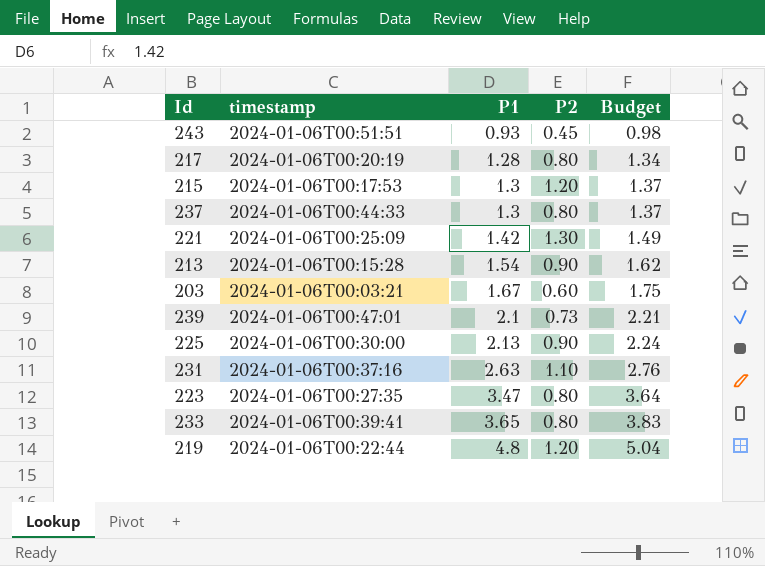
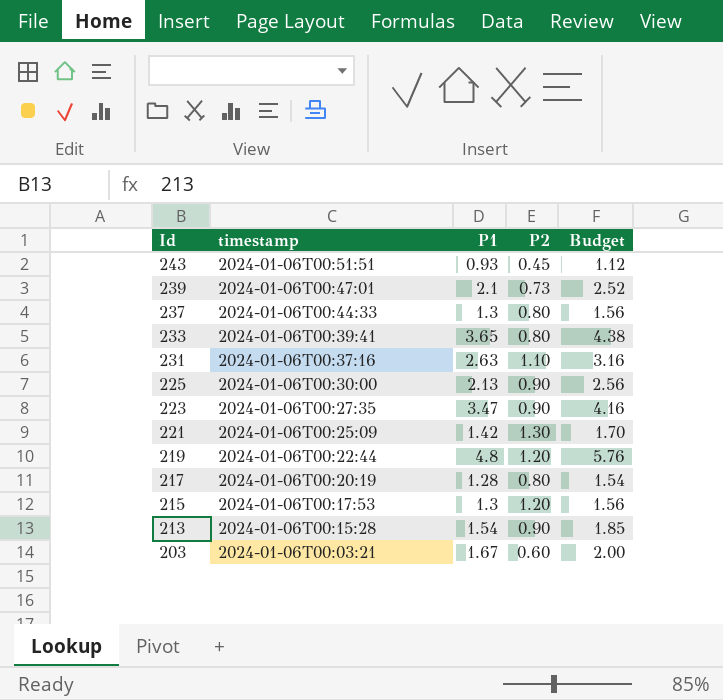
row order: P1 ascending -> Id descending
column Budget | formula: [P1] * 1.05 -> [P1] * 1.2
223 | P2: 0.80 -> 0.90

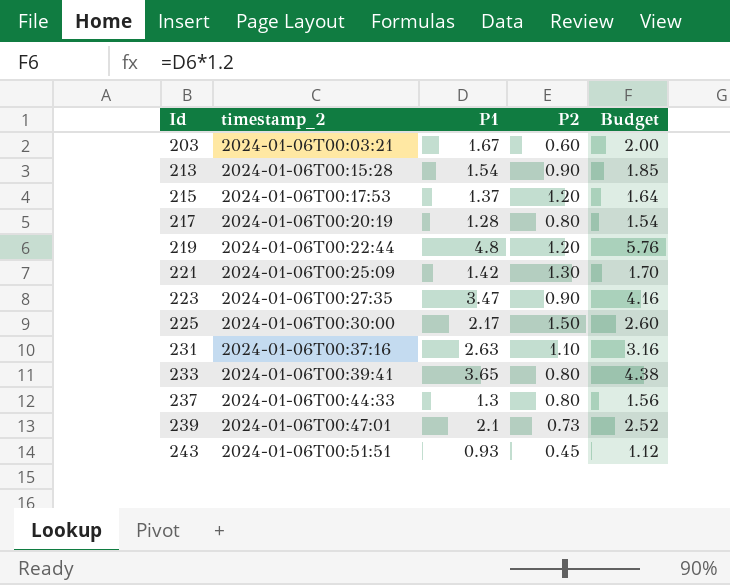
row order: Id descending -> Id ascending
column name: timestamp -> timestamp_2
215 | P1: 1.3 -> 1.37
215 | Budget: 1.56 -> 1.64
225 | P1: 2.13 -> 2.17
225 | P2: 0.90 -> 1.50
225 | Budget: 2.56 -> 2.60

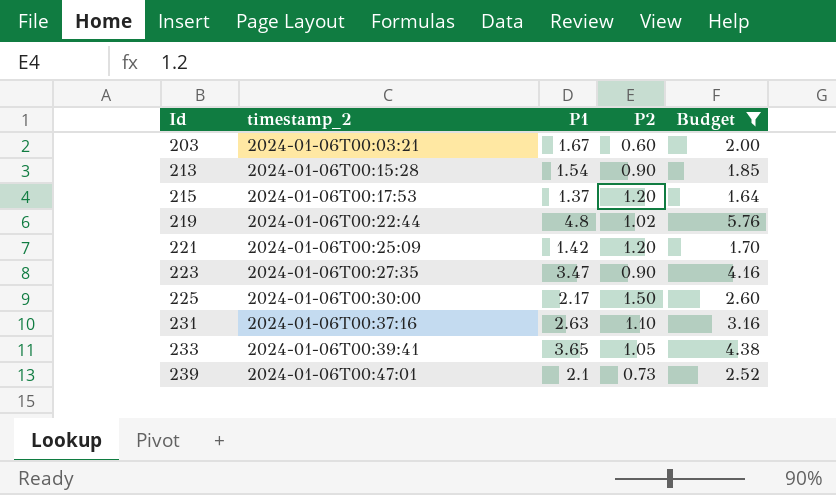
filter: none -> Budget >= 1.64
219 | P2: 1.20 -> 1.02
221 | P2: 1.30 -> 1.20
233 | P2: 0.80 -> 1.05

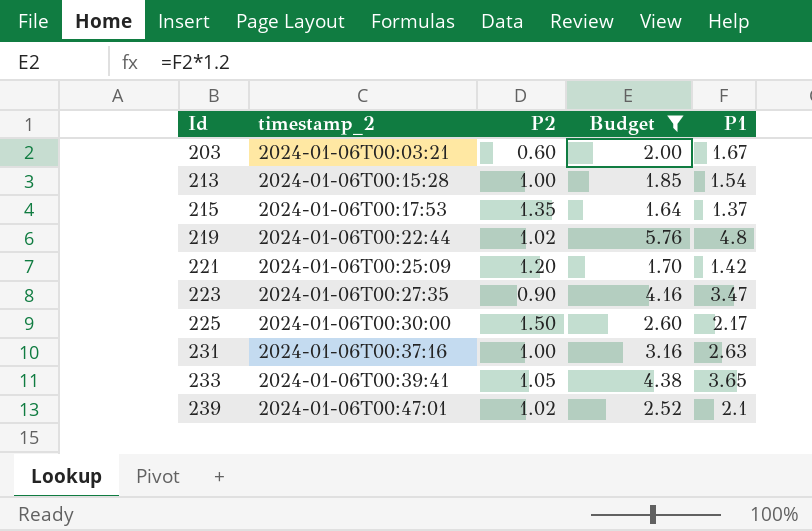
column P1 | position: 3 -> 5
213 | P2: 0.90 -> 1.00
215 | P2: 1.20 -> 1.35
231 | P2: 1.10 -> 1.00
239 | P2: 0.73 -> 1.02

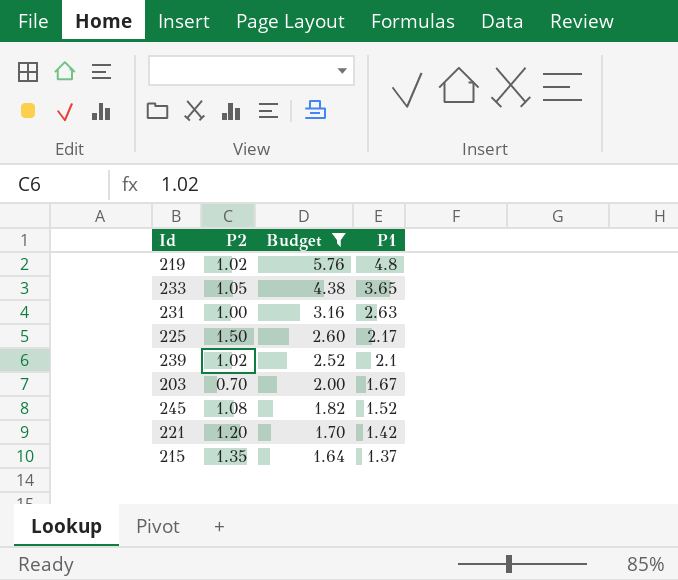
row order: Id ascending -> Budget descending
column timestamp_2 | position: 2 -> none
row 213: 2024-01-06T00:15:28 | 1.00 | 1.85 | 1.54 -> none
row 223: 2024-01-06T00:27:35 | 0.90 | 4.16 | 3.47 -> none
203 | P2: 0.60 -> 0.70
row 245: none -> 1.08 | 1.82 | 1.52

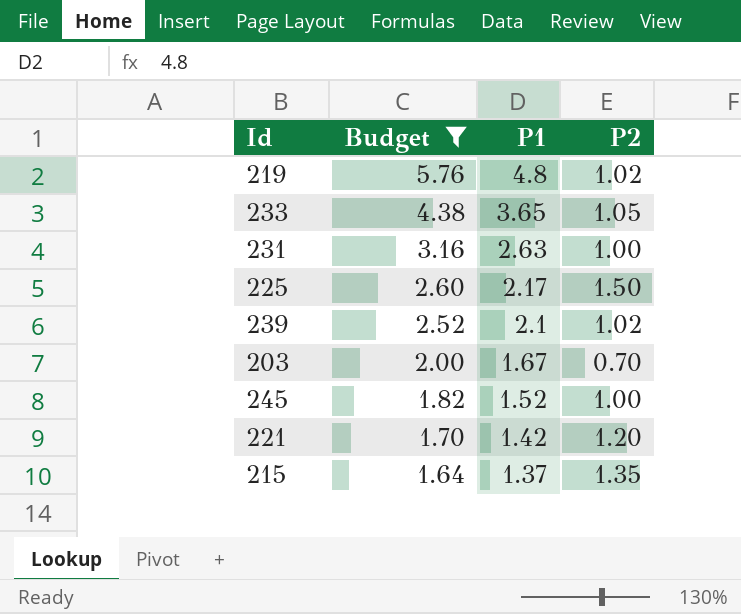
column P2 | position: 2 -> 4
245 | P2: 1.08 -> 1.00

